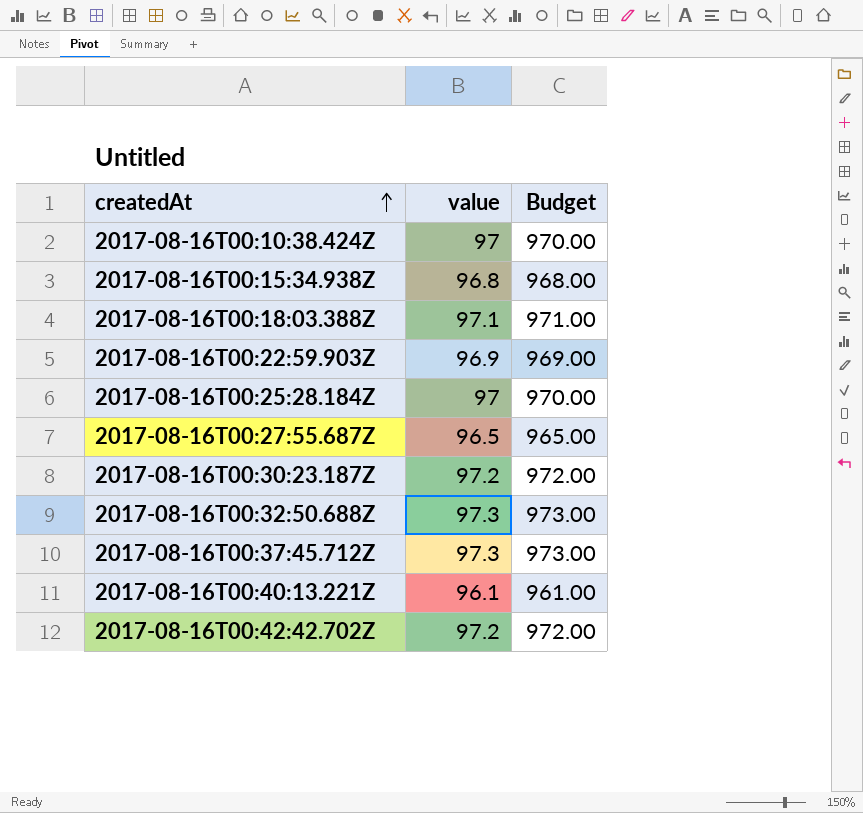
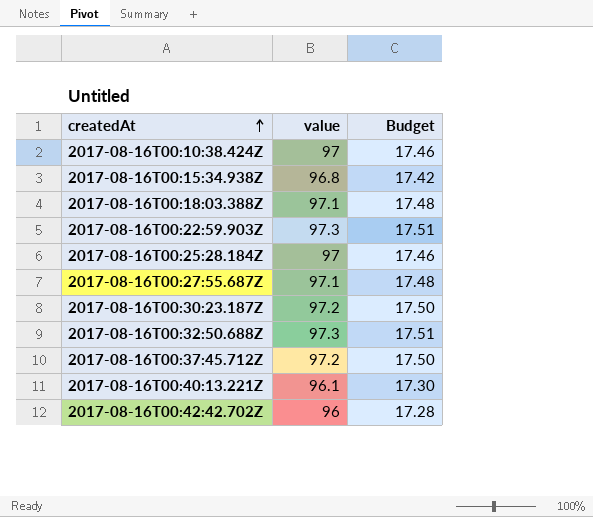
column Budget | formula: [value] * 10 -> [value] * 0.18
2017-08-16T00:22:59.903Z | value: 96.9 -> 97.3
2017-08-16T00:27:55.687Z | value: 96.5 -> 97.1
2017-08-16T00:37:45.712Z | value: 97.3 -> 97.2
2017-08-16T00:42:42.702Z | value: 97.2 -> 96

